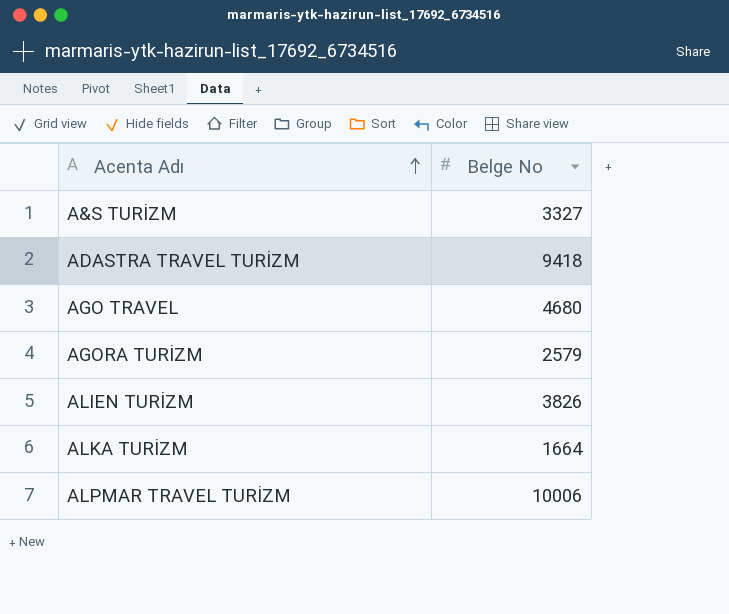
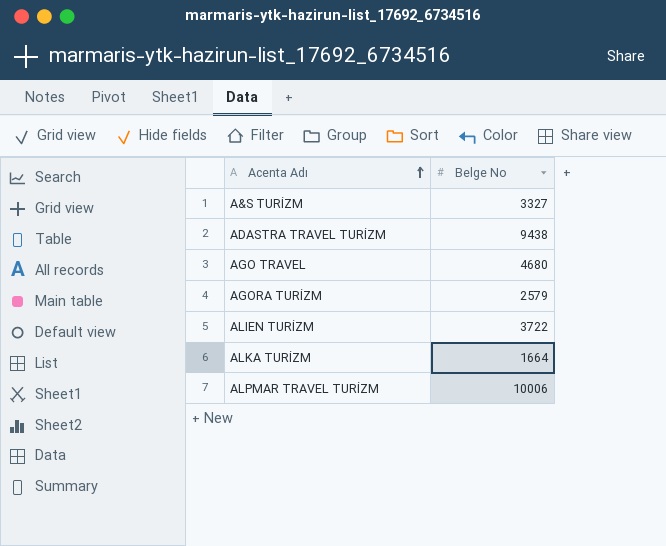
ADASTRA TRAVEL TURİZM | Belge No: 9418 -> 9438
ALIEN TURİZM | Belge No: 3826 -> 3722

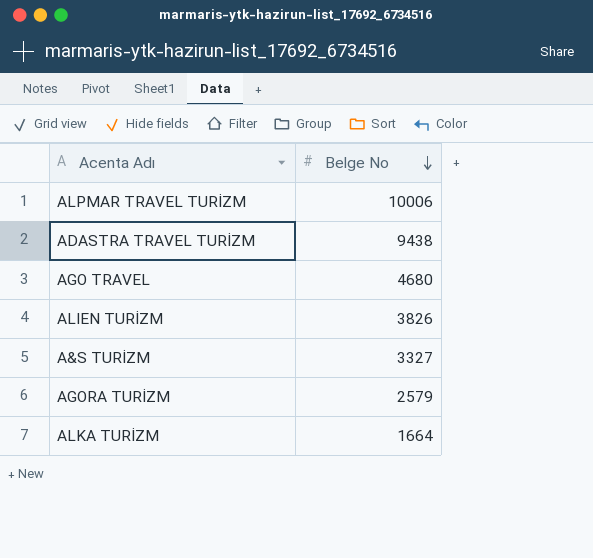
row order: Acenta Adı ascending -> Belge No descending
ALIEN TURİZM | Belge No: 3722 -> 3826

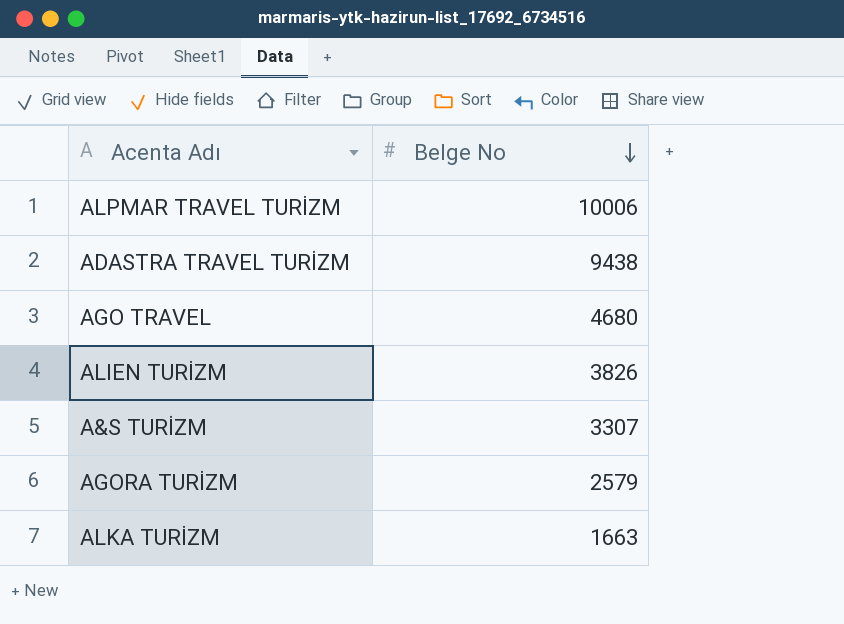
A&S TURİZM | Belge No: 3327 -> 3307
ALKA TURİZM | Belge No: 1664 -> 1663

